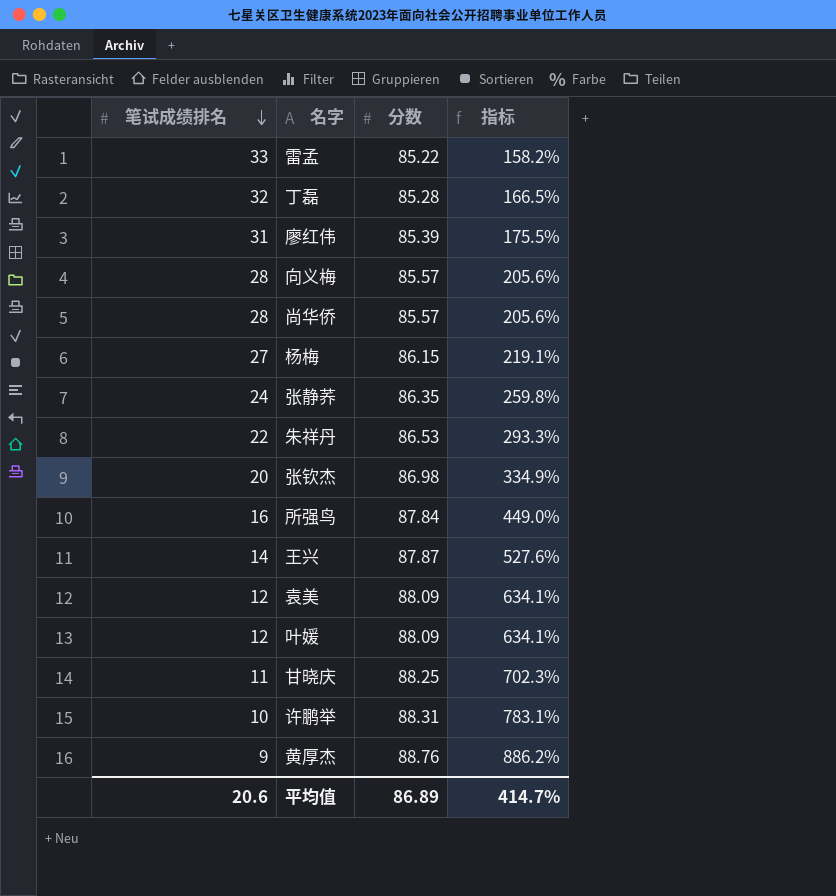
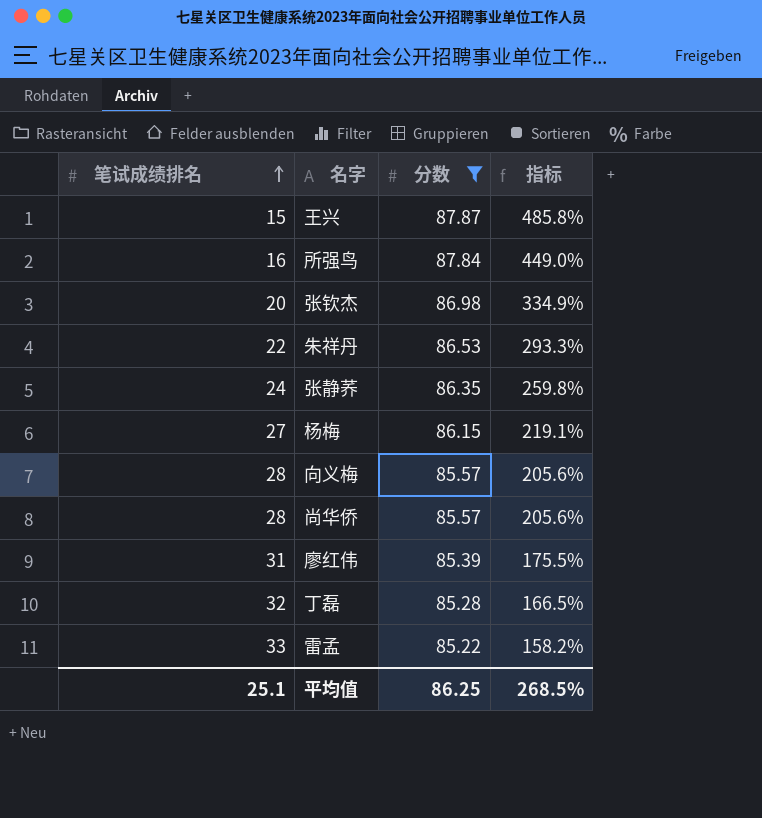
filter: none -> 分数 <= 87.87
row order: 笔试成绩排名 descending -> 笔试成绩排名 ascending
王兴 | 笔试成绩排名: 14 -> 15
王兴 | 指标: 527.6% -> 485.8%
平均值 | 笔试成绩排名: 20.6 -> 25.1
平均值 | 分数: 86.89 -> 86.25
平均值 | 指标: 414.7% -> 268.5%

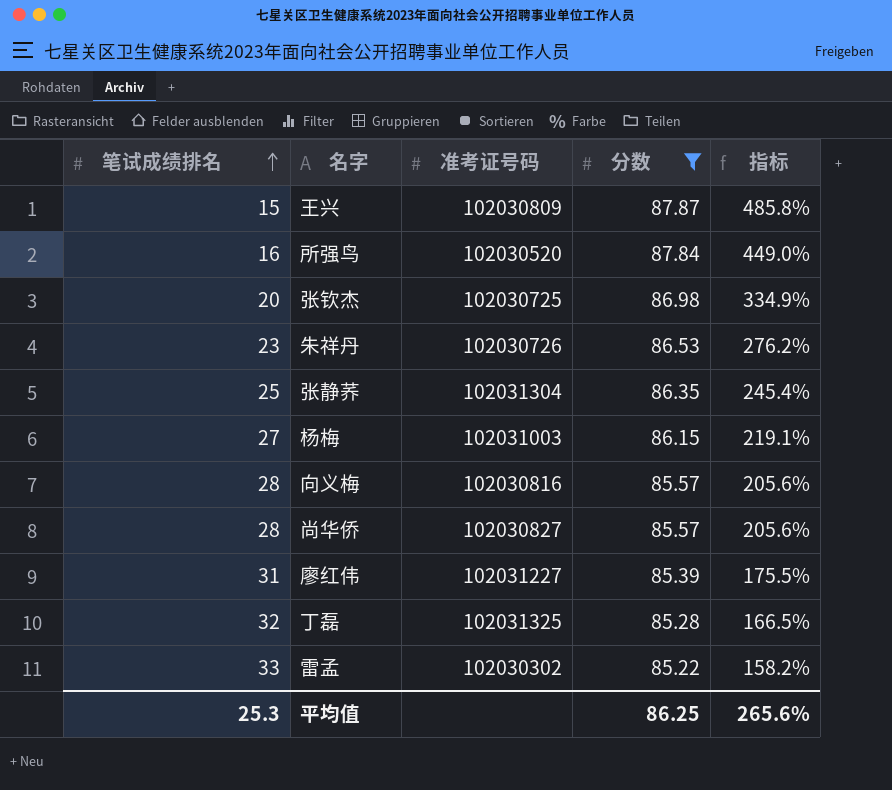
column 准考证号码 | position: none -> 3
朱祥丹 | 笔试成绩排名: 22 -> 23
朱祥丹 | 指标: 293.3% -> 276.2%
张静荞 | 笔试成绩排名: 24 -> 25
张静荞 | 指标: 259.8% -> 245.4%
平均值 | 笔试成绩排名: 25.1 -> 25.3
平均值 | 指标: 268.5% -> 265.6%

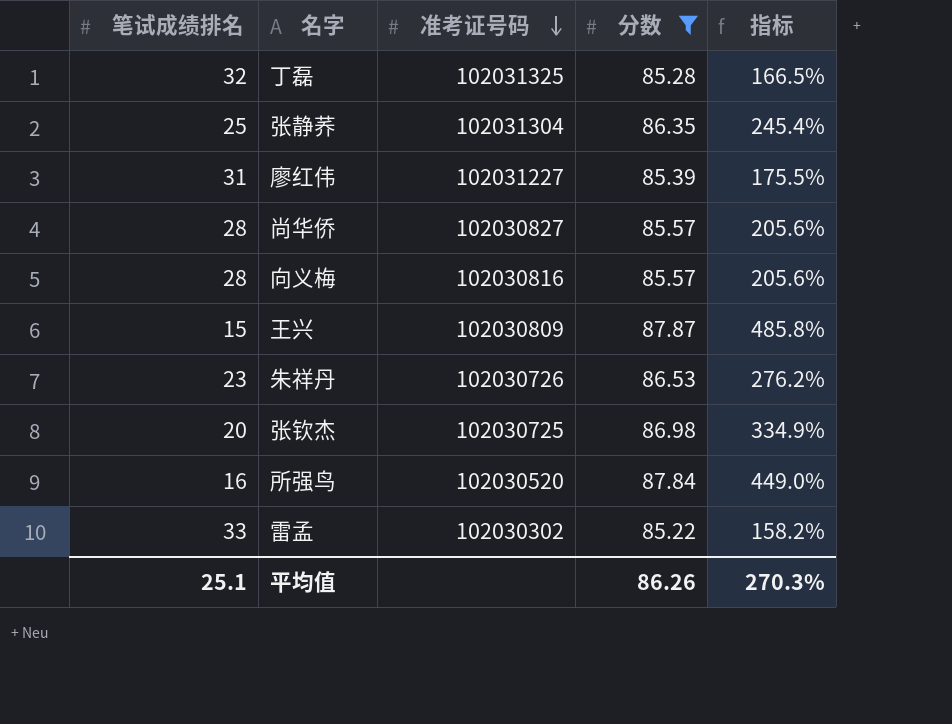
row order: 笔试成绩排名 ascending -> 准考证号码 descending
row 杨梅: 27 | 102031003 | 86.15 | 219.1% -> none
平均值 | 笔试成绩排名: 25.3 -> 25.1
平均值 | 分数: 86.25 -> 86.26
平均值 | 指标: 265.6% -> 270.3%

